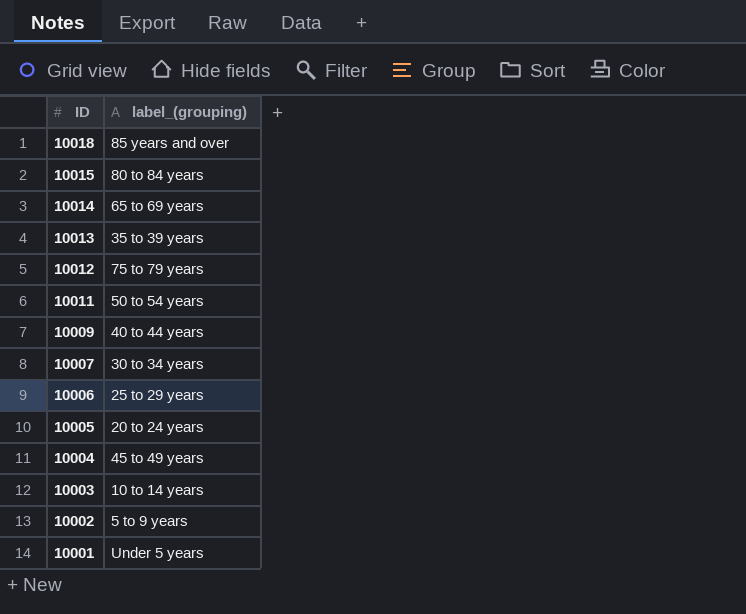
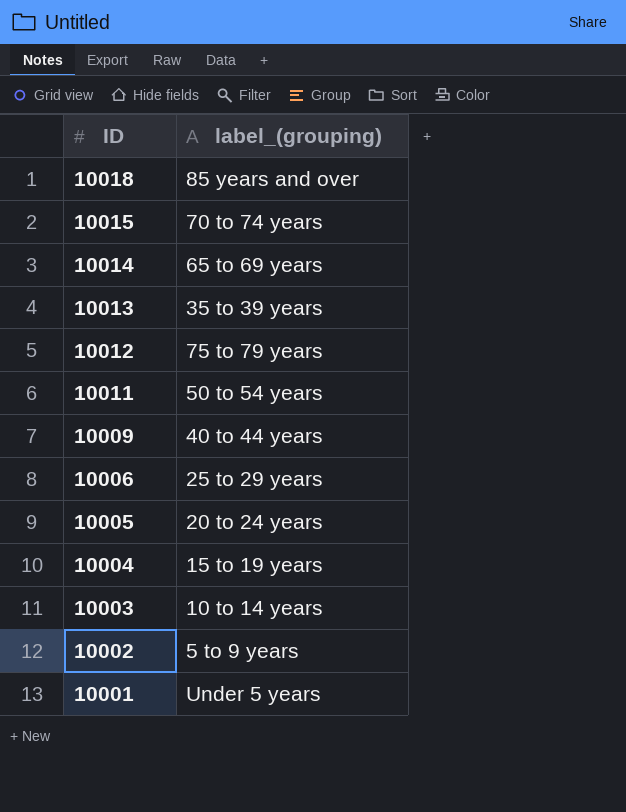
row 10007: 30 to 34 years -> none
10015 | label_(grouping): 80 to 84 years -> 70 to 74 years
10004 | label_(grouping): 45 to 49 years -> 15 to 19 years

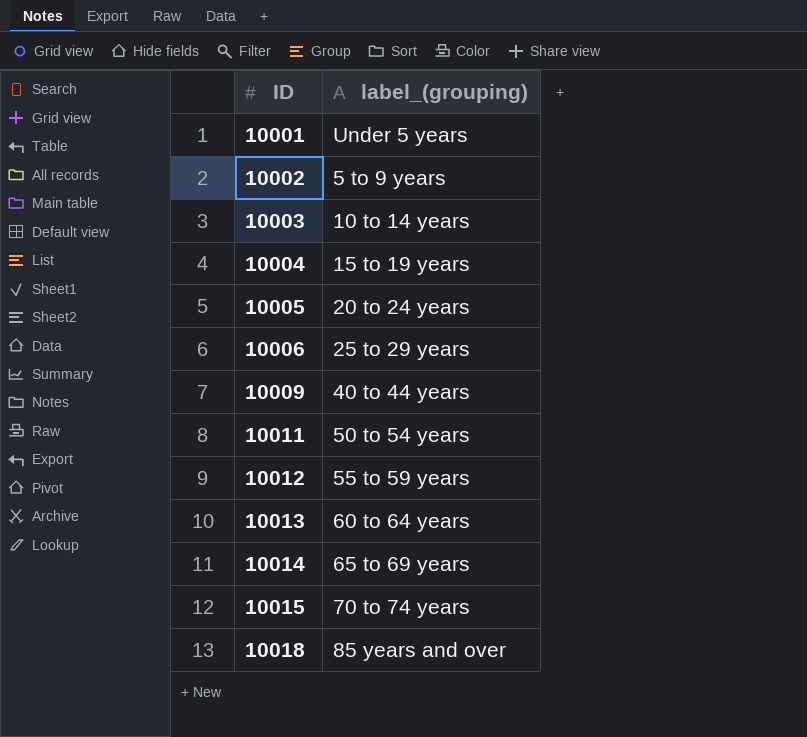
row order: ID descending -> ID ascending
10012 | label_(grouping): 75 to 79 years -> 55 to 59 years
10013 | label_(grouping): 35 to 39 years -> 60 to 64 years

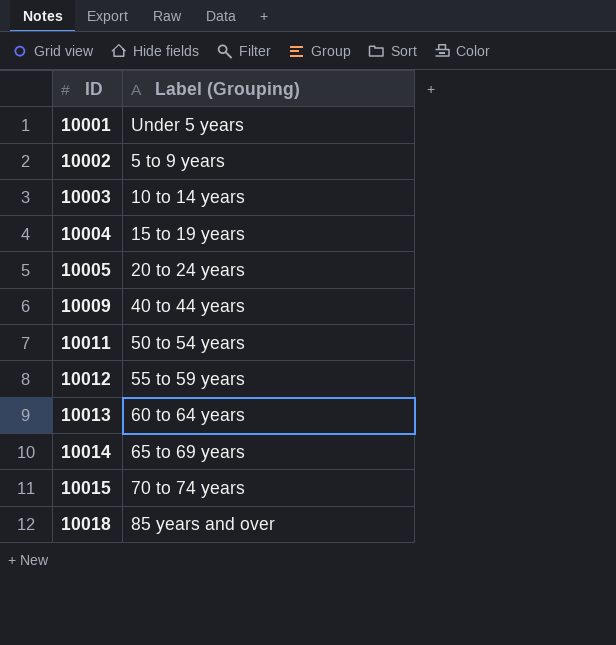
column name: label_(grouping) -> Label (Grouping)
row 10006: 25 to 29 years -> none

